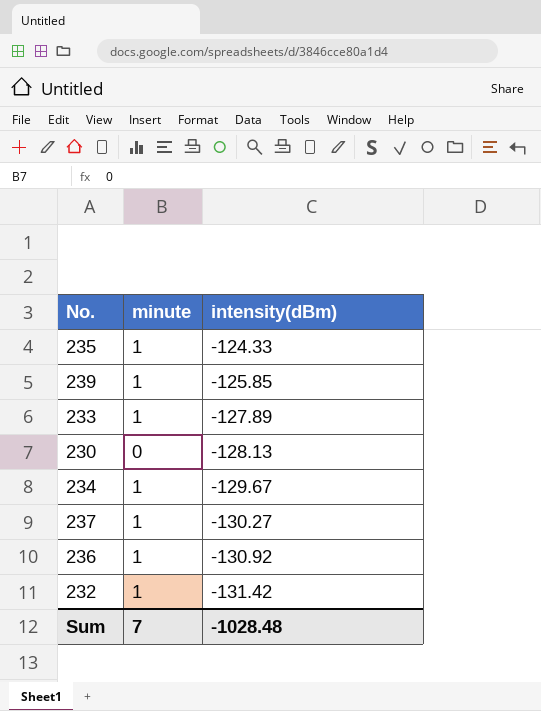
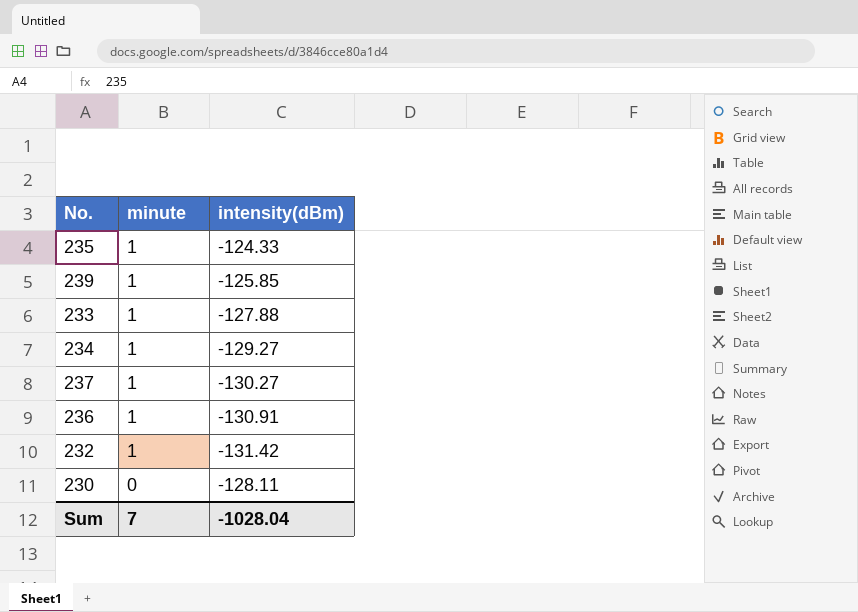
row order: intensity(dBm) descending -> minute descending
233 | intensity(dBm): -127.89 -> -127.88
234 | intensity(dBm): -129.67 -> -129.27
236 | intensity(dBm): -130.92 -> -130.91
230 | intensity(dBm): -128.13 -> -128.11
Sum | intensity(dBm): -1028.48 -> -1028.04

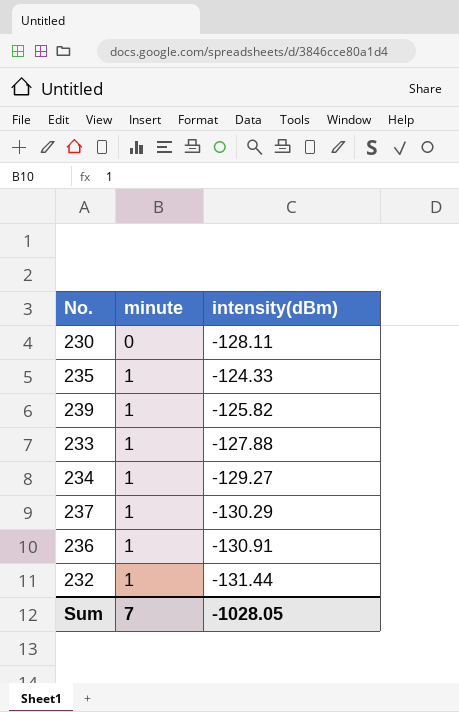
row order: minute descending -> minute ascending
239 | intensity(dBm): -125.85 -> -125.82
237 | intensity(dBm): -130.27 -> -130.29
232 | intensity(dBm): -131.42 -> -131.44
Sum | intensity(dBm): -1028.04 -> -1028.05

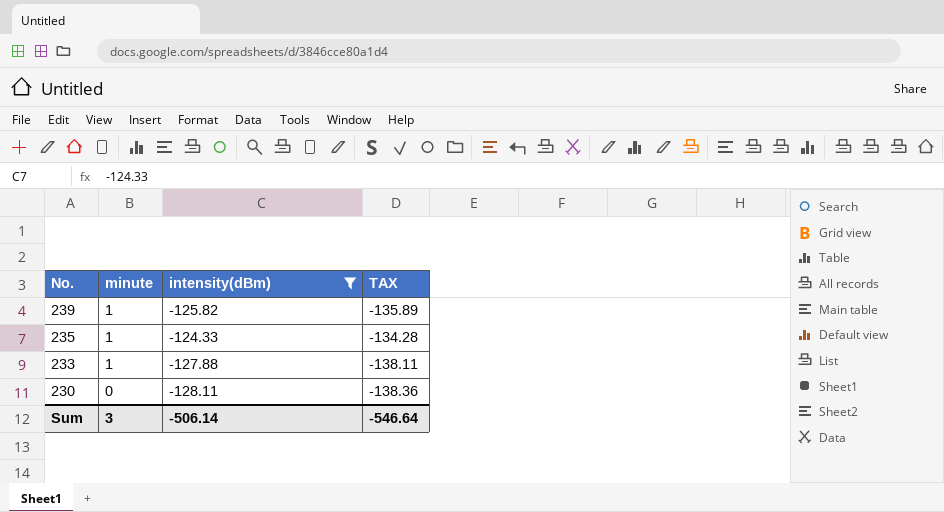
filter: none -> intensity(dBm) >= -128.11
row order: minute ascending -> No. descending
column TAX | formula: none -> [intensity(dBm)] * 1.08
Sum | minute: 7 -> 3
Sum | intensity(dBm): -1028.05 -> -506.14

